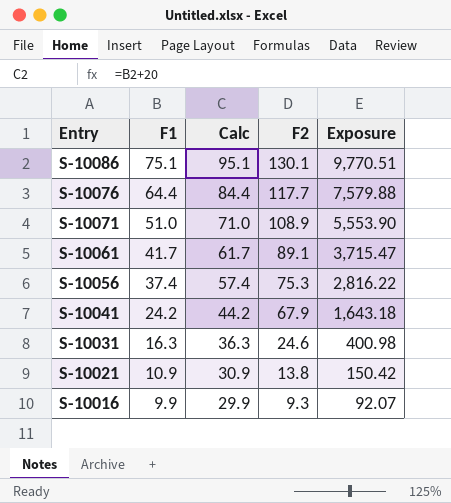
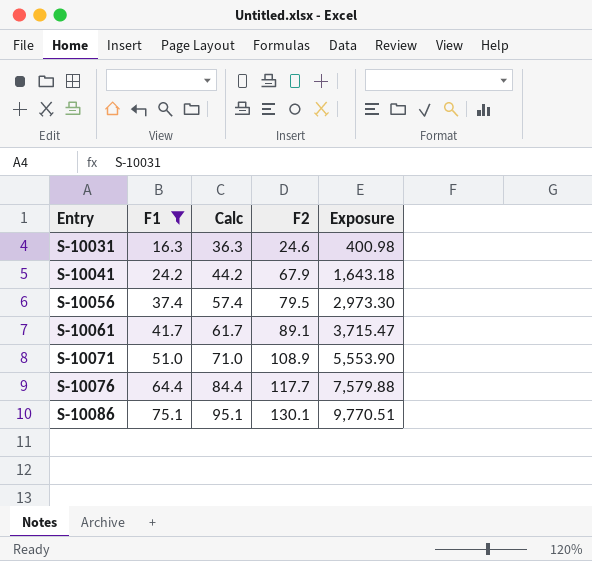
filter: none -> F1 >= 16.3
row order: Entry descending -> Entry ascending
S-10056 | F2: 75.3 -> 79.5
S-10056 | Exposure: 2,816.22 -> 2,973.30

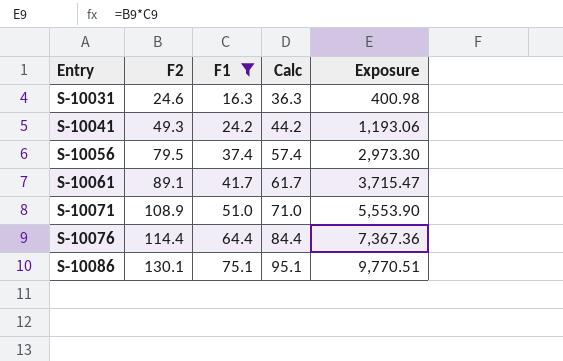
column F2 | position: 4 -> 2
S-10041 | F2: 67.9 -> 49.3
S-10041 | Exposure: 1,643.18 -> 1,193.06
S-10076 | F2: 117.7 -> 114.4
S-10076 | Exposure: 7,579.88 -> 7,367.36

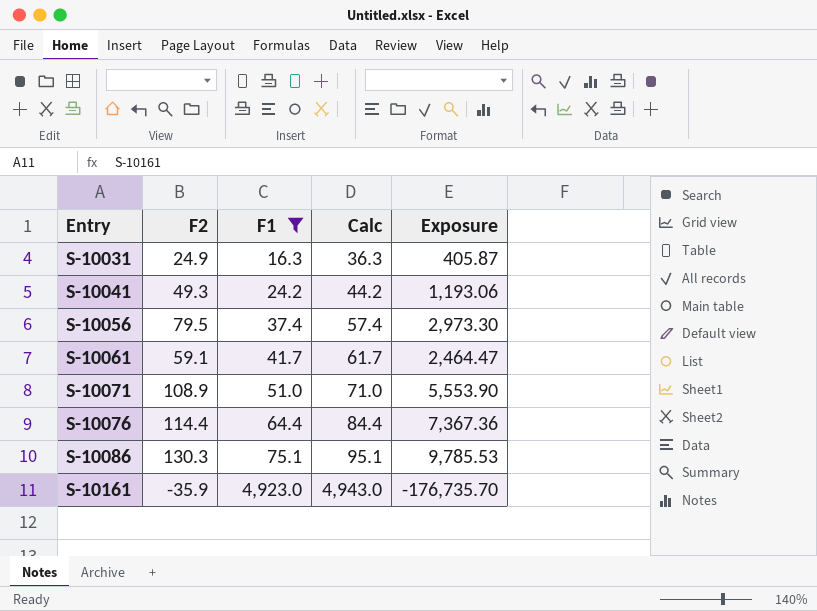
S-10031 | F2: 24.6 -> 24.9
S-10031 | Exposure: 400.98 -> 405.87
S-10061 | F2: 89.1 -> 59.1
S-10061 | Exposure: 3,715.47 -> 2,464.47
S-10086 | F2: 130.1 -> 130.3
S-10086 | Exposure: 9,770.51 -> 9,785.53
row S-10161: none -> -35.9 | 4,923.0 | 4,943.0 | -176,735.70

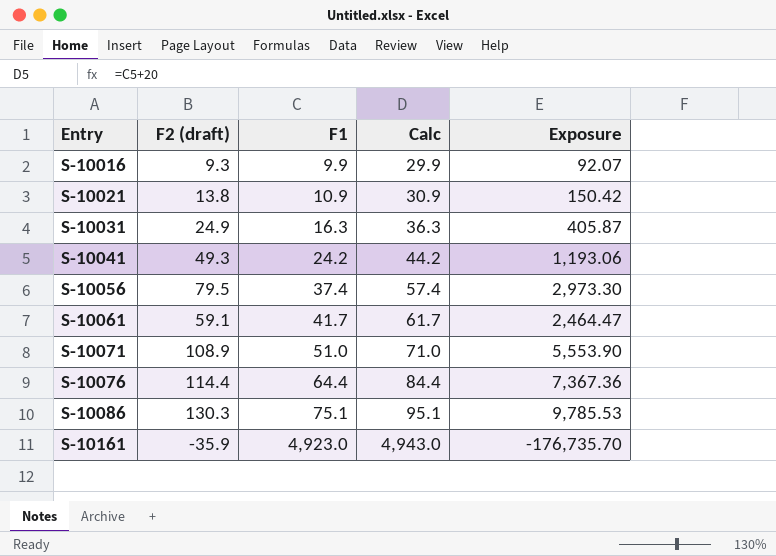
filter: F1 >= 16.3 -> none
column name: F2 -> F2 (draft)

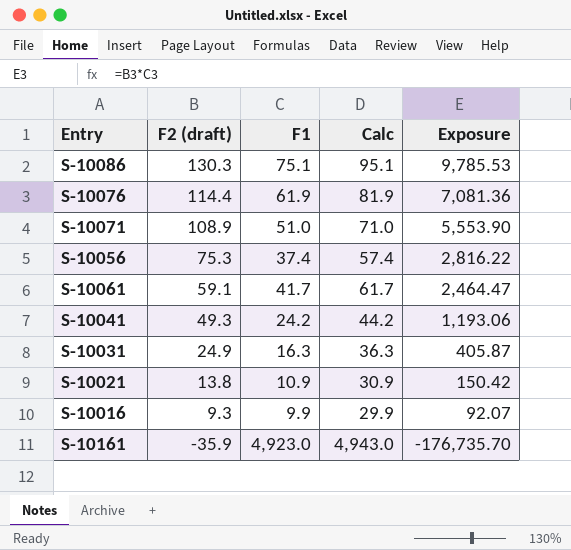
row order: Entry ascending -> F2 (draft) descending
S-10076 | F1: 64.4 -> 61.9
S-10076 | Calc: 84.4 -> 81.9
S-10076 | Exposure: 7,367.36 -> 7,081.36
S-10056 | F2 (draft): 79.5 -> 75.3
S-10056 | Exposure: 2,973.30 -> 2,816.22

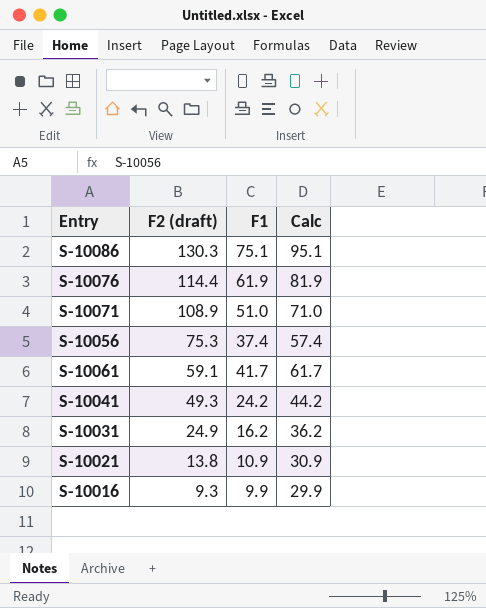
column Exposure | formula: [F2 (draft)] * [F1] -> none
row S-10161: -35.9 | 4,923.0 | 4,943.0 | -176,735.70 -> none
S-10031 | F1: 16.3 -> 16.2
S-10031 | Calc: 36.3 -> 36.2

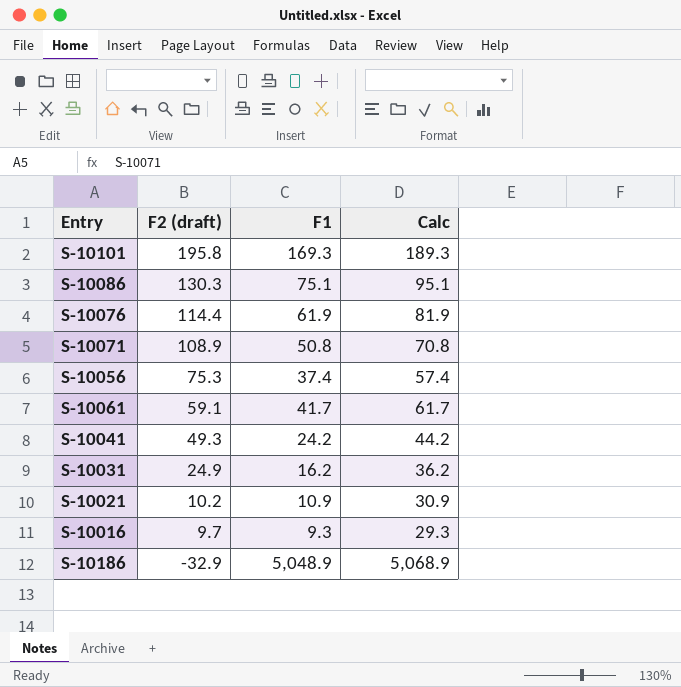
row S-10101: none -> 195.8 | 169.3 | 189.3
S-10071 | F1: 51.0 -> 50.8
S-10071 | Calc: 71.0 -> 70.8
S-10021 | F2 (draft): 13.8 -> 10.2
S-10016 | F2 (draft): 9.3 -> 9.7
S-10016 | F1: 9.9 -> 9.3
S-10016 | Calc: 29.9 -> 29.3
row S-10186: none -> -32.9 | 5,048.9 | 5,068.9

